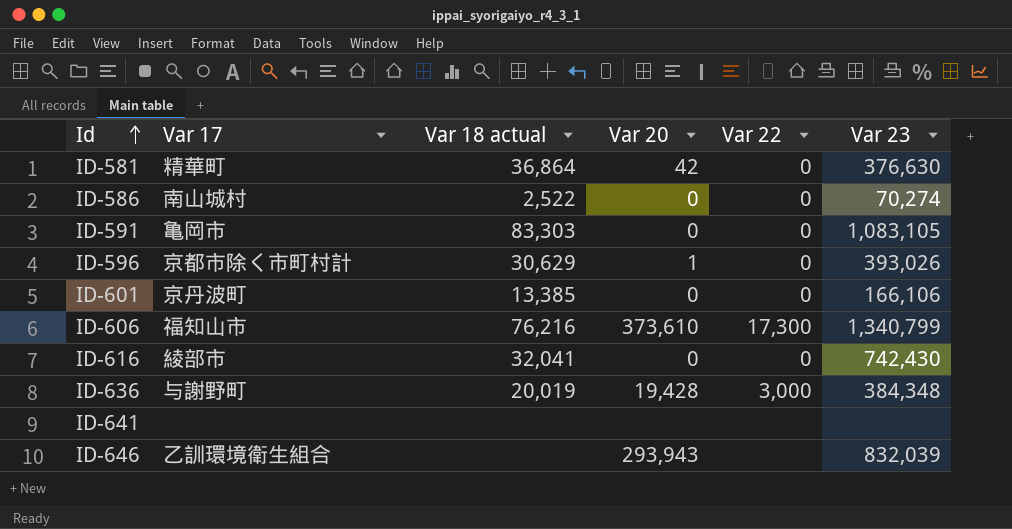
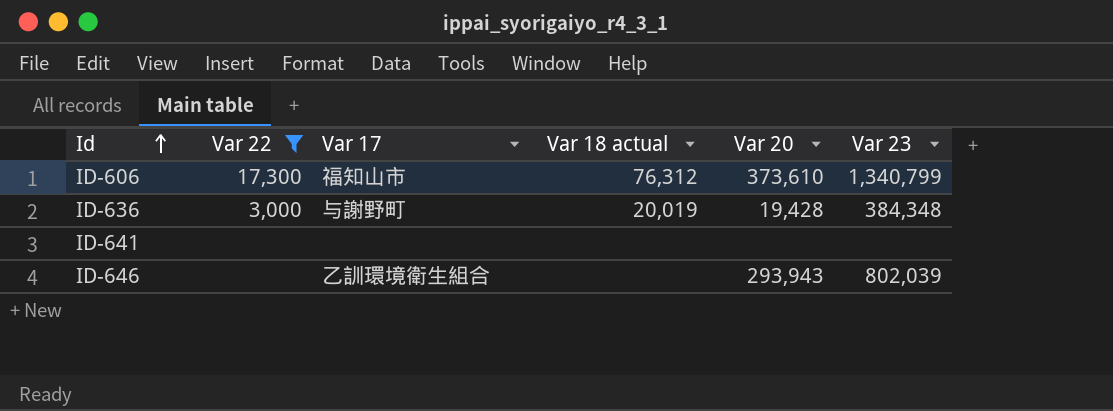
filter: none -> Var 22 != 0
column Var 22 | position: 5 -> 2
ID-606 | Var 18 actual: 76,216 -> 76,312
ID-646 | Var 23: 832,039 -> 802,039

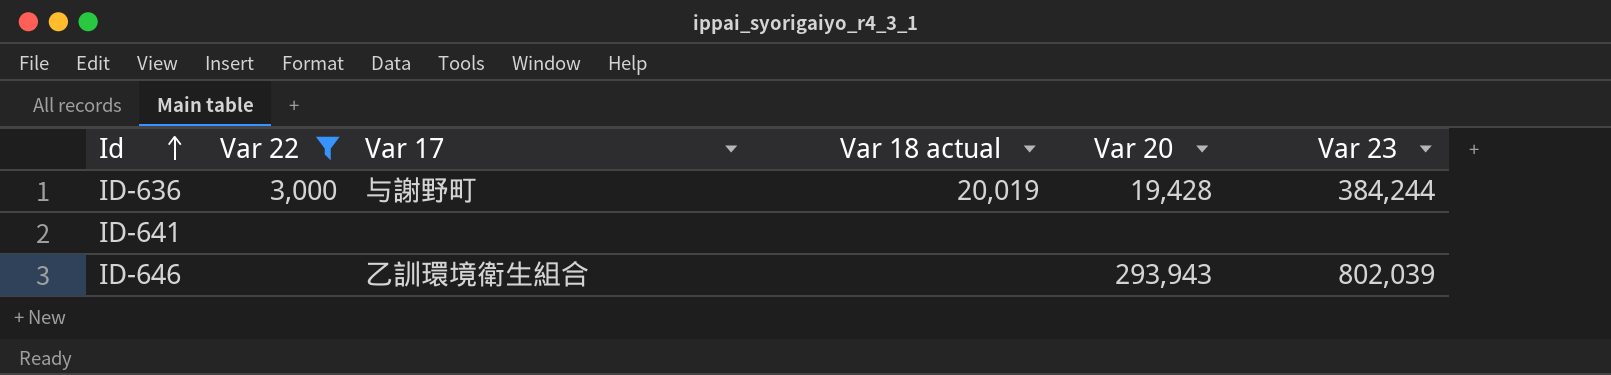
row ID-606: 17,300 | 福知山市 | 76,312 | 373,610 | 1,340,799 -> none
ID-636 | Var 23: 384,348 -> 384,244

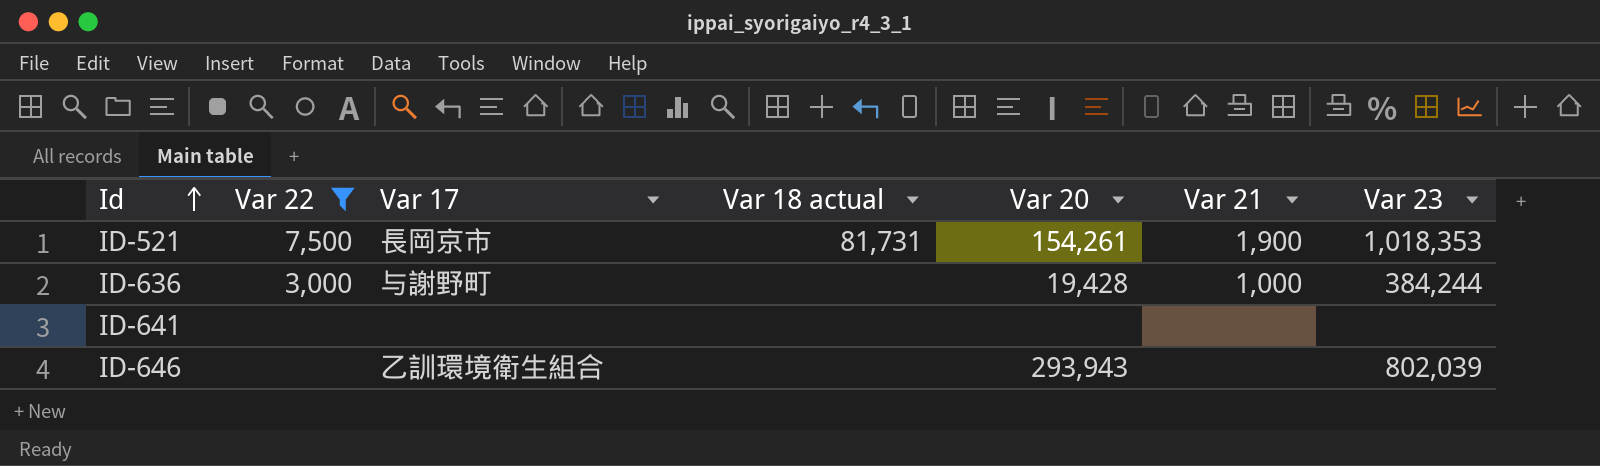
column Var 21 | position: none -> 6
row ID-521: none -> 7,500 | 長岡京市 | 81,731 | 154,261 | 1,900 | 1,018,353
ID-636 | Var 18 actual: 20,019 -> none

